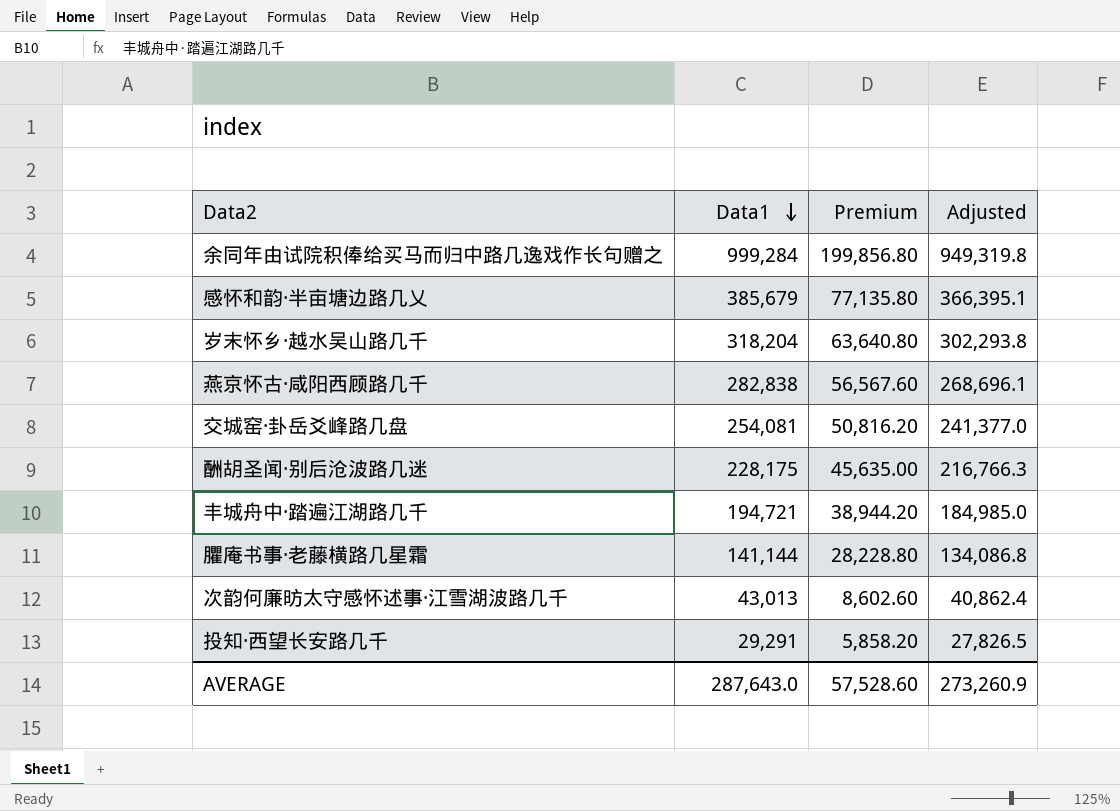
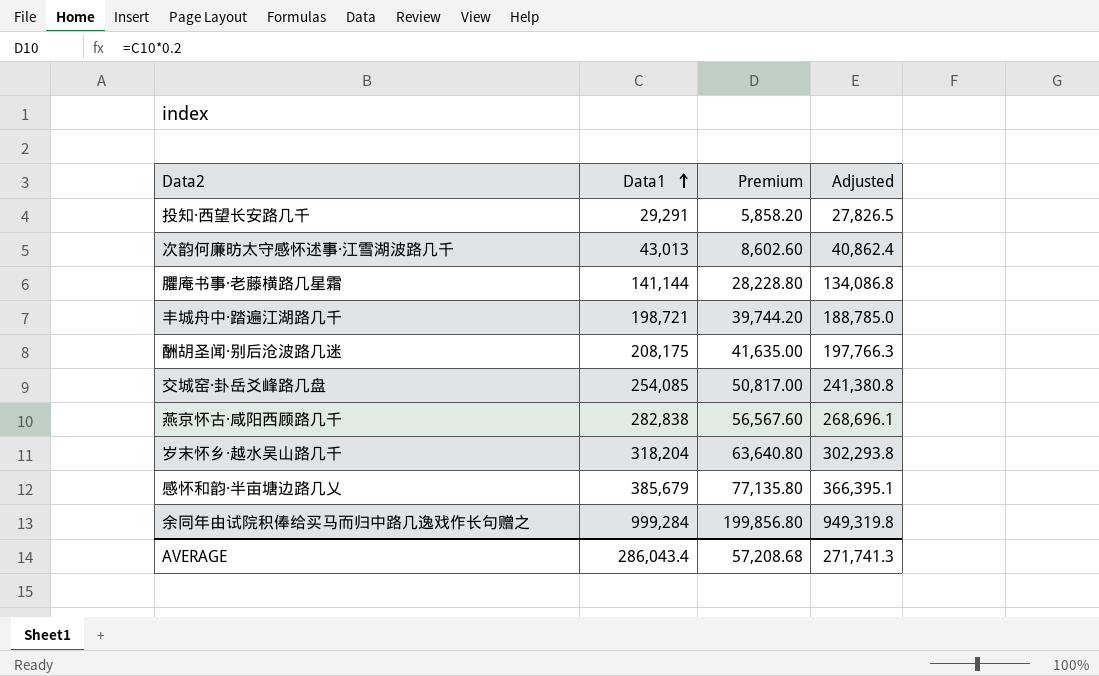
row order: Data1 descending -> Data1 ascending
丰城舟中·踏遍江湖路几千 | Data1: 194,721 -> 198,721
丰城舟中·踏遍江湖路几千 | Premium: 38,944.20 -> 39,744.20
丰城舟中·踏遍江湖路几千 | Adjusted: 184,985.0 -> 188,785.0
酬胡圣闻·别后沧波路几迷 | Data1: 228,175 -> 208,175
酬胡圣闻·别后沧波路几迷 | Premium: 45,635.00 -> 41,635.00
酬胡圣闻·别后沧波路几迷 | Adjusted: 216,766.3 -> 197,766.3
交城窑·卦岳爻峰路几盘 | Data1: 254,081 -> 254,085
交城窑·卦岳爻峰路几盘 | Premium: 50,816.20 -> 50,817.00
交城窑·卦岳爻峰路几盘 | Adjusted: 241,377.0 -> 241,380.8
AVERAGE | Data1: 287,643.0 -> 286,043.4
AVERAGE | Premium: 57,528.60 -> 57,208.68
AVERAGE | Adjusted: 273,260.9 -> 271,741.3

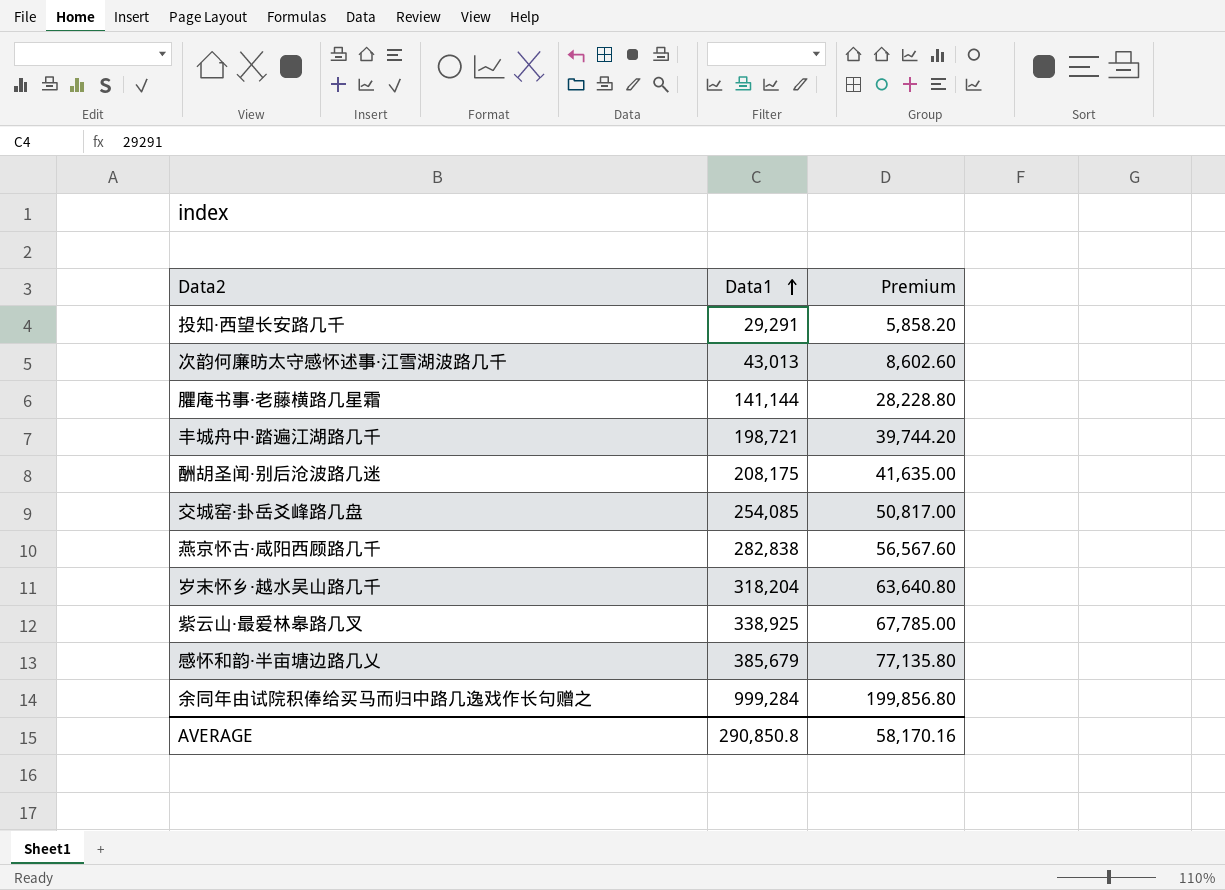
column Adjusted | formula: [Data1] * 0.95 -> none
row 紫云山·最爱林皋路几叉: none -> 338,925 | 67,785.00
AVERAGE | Data1: 286,043.4 -> 290,850.8
AVERAGE | Premium: 57,208.68 -> 58,170.16

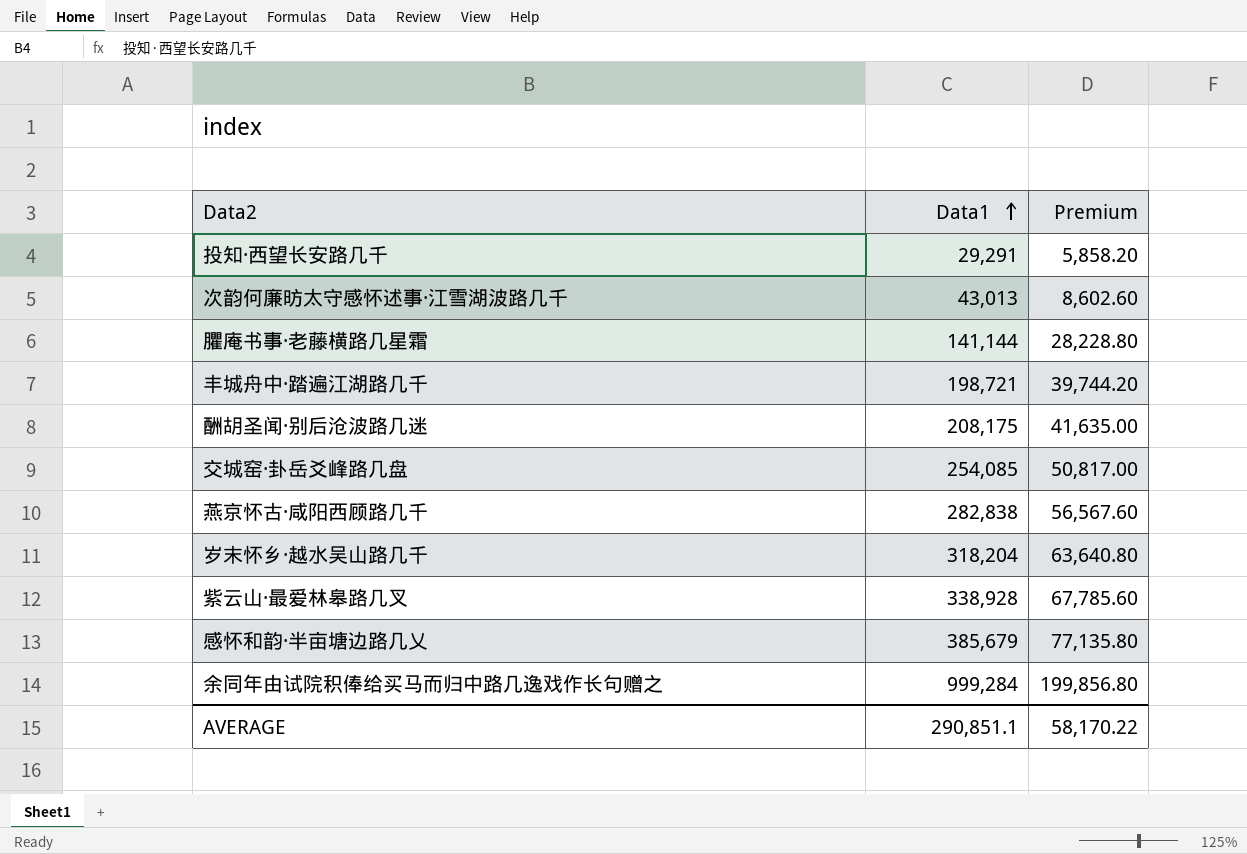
紫云山·最爱林皋路几叉 | Data1: 338,925 -> 338,928
紫云山·最爱林皋路几叉 | Premium: 67,785.00 -> 67,785.60
AVERAGE | Data1: 290,850.8 -> 290,851.1
AVERAGE | Premium: 58,170.16 -> 58,170.22

